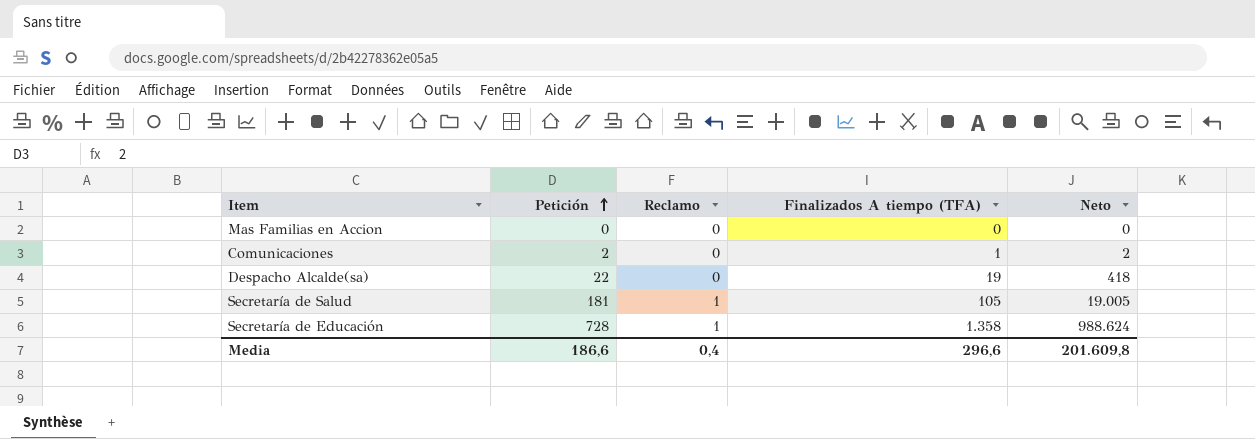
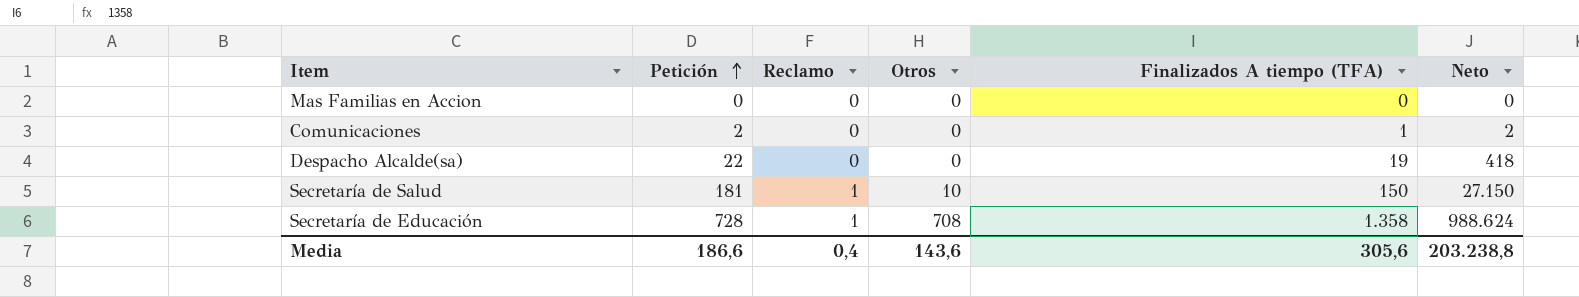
column Otros | position: none -> 4
Secretaría de Salud | Finalizados A tiempo (TFA): 105 -> 150
Secretaría de Salud | Neto: 19.005 -> 27.150
Media | Finalizados A tiempo (TFA): 296,6 -> 305,6
Media | Neto: 201.609,8 -> 203.238,8

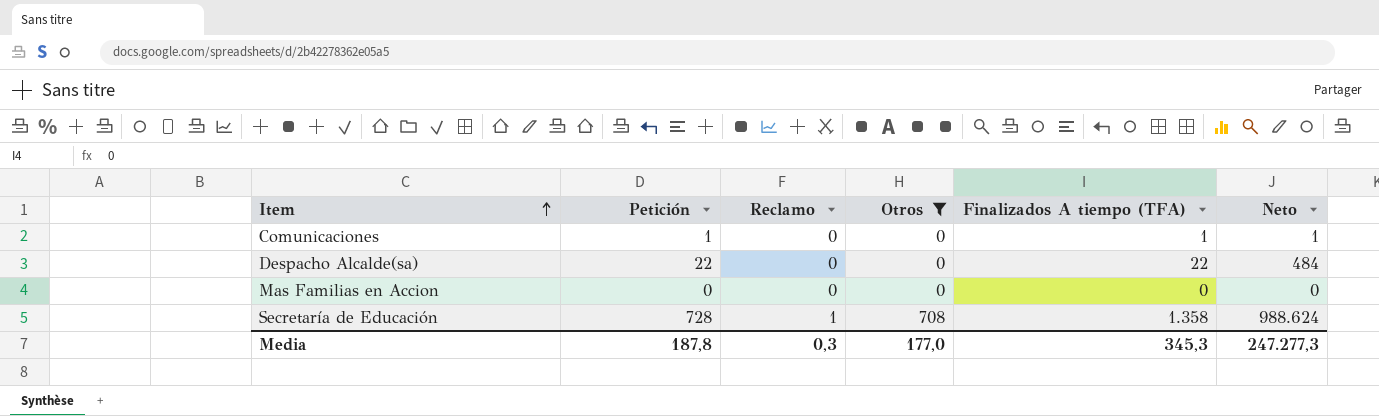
filter: none -> Otros != 10
row order: Petición ascending -> Item ascending
Comunicaciones | Petición: 2 -> 1
Comunicaciones | Neto: 2 -> 1
Despacho Alcalde(sa) | Finalizados A tiempo (TFA): 19 -> 22
Despacho Alcalde(sa) | Neto: 418 -> 484
Media | Petición: 186,6 -> 187,8
Media | Reclamo: 0,4 -> 0,3
Media | Otros: 143,6 -> 177,0
Media | Finalizados A tiempo (TFA): 305,6 -> 345,3
Media | Neto: 203.238,8 -> 247.277,3

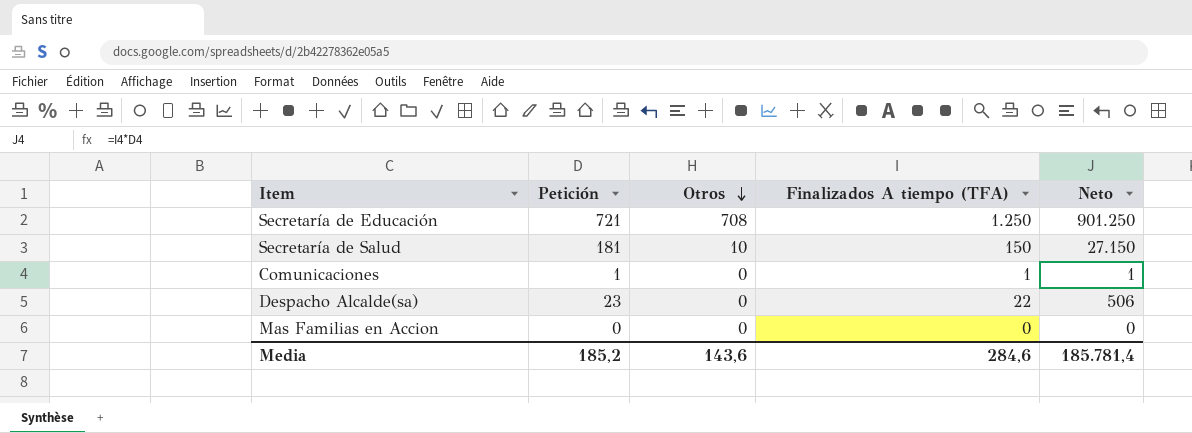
filter: Otros != 10 -> none
row order: Item ascending -> Otros descending
column Reclamo | position: 3 -> none
Secretaría de Educación | Petición: 728 -> 721
Secretaría de Educación | Finalizados A tiempo (TFA): 1.358 -> 1.250
Secretaría de Educación | Neto: 988.624 -> 901.250
Despacho Alcalde(sa) | Petición: 22 -> 23
Despacho Alcalde(sa) | Neto: 484 -> 506
Media | Petición: 187,8 -> 185,2
Media | Otros: 177,0 -> 143,6
Media | Finalizados A tiempo (TFA): 345,3 -> 284,6
Media | Neto: 247.277,3 -> 185.781,4

